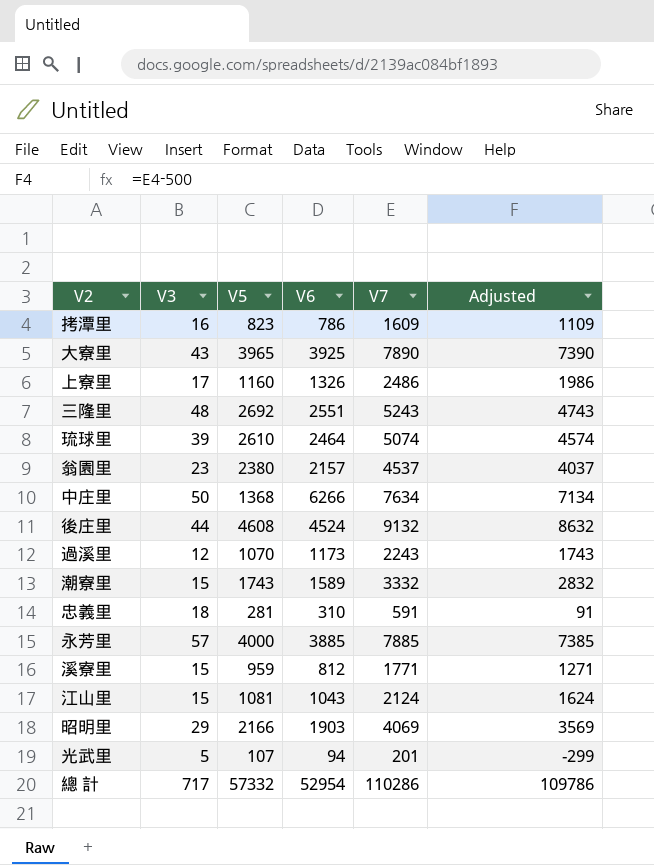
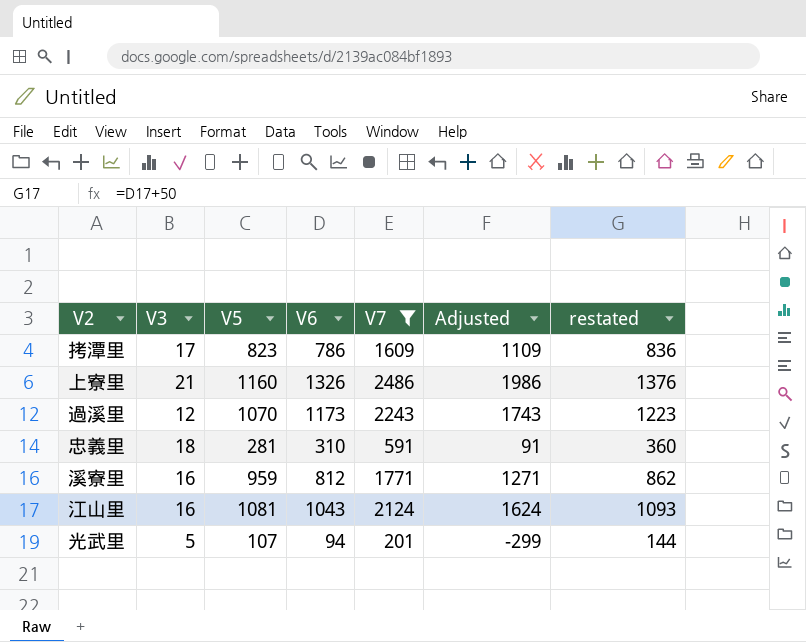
filter: none -> V7 <= 2486
column restated | formula: none -> [V6] + 50
拷潭里 | V3: 16 -> 17
上寮里 | V3: 17 -> 21
溪寮里 | V3: 15 -> 16
江山里 | V3: 15 -> 16

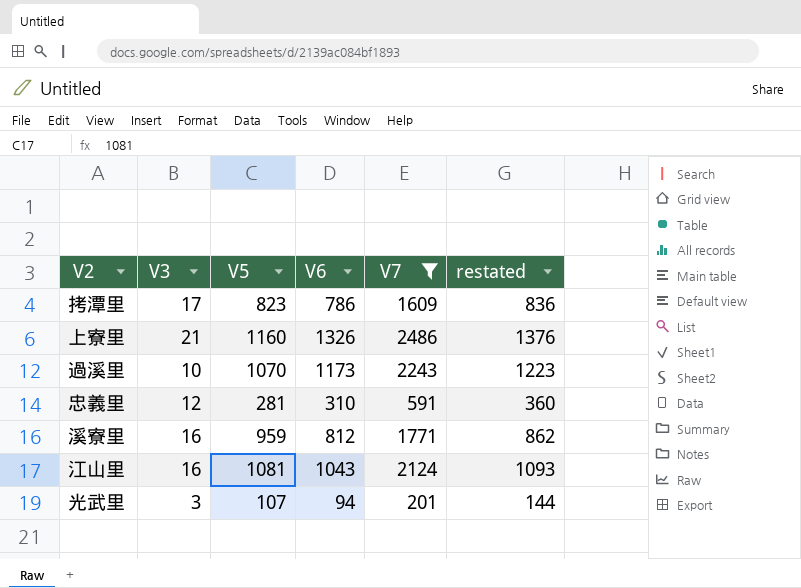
column Adjusted | formula: [V7] - 500 -> none
過溪里 | V3: 12 -> 10
忠義里 | V3: 18 -> 12
光武里 | V3: 5 -> 3

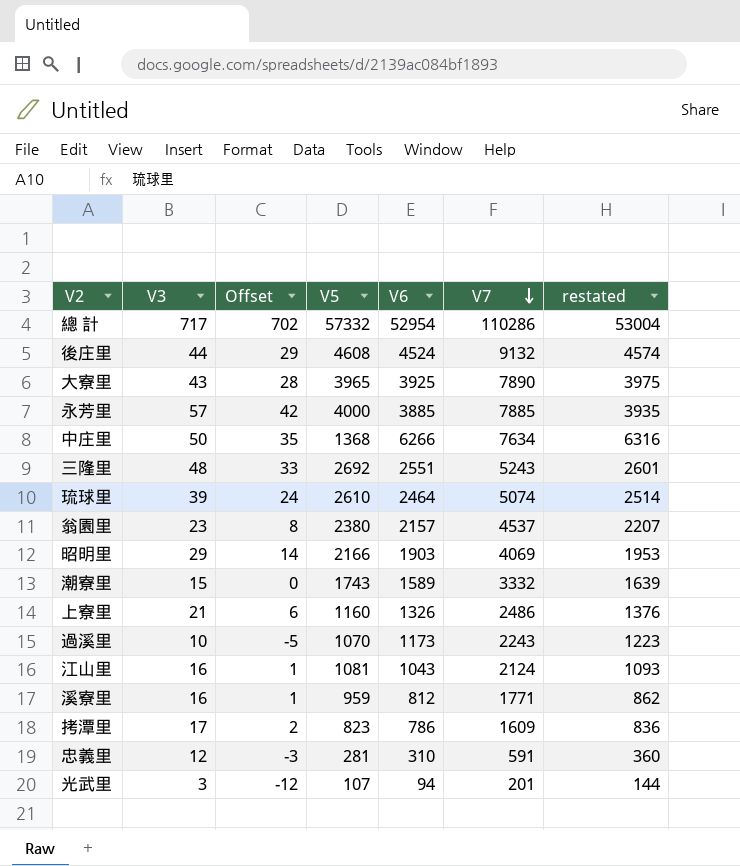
filter: V7 <= 2486 -> none
row order: none -> V7 descending
column Offset | formula: none -> [V3] - 15

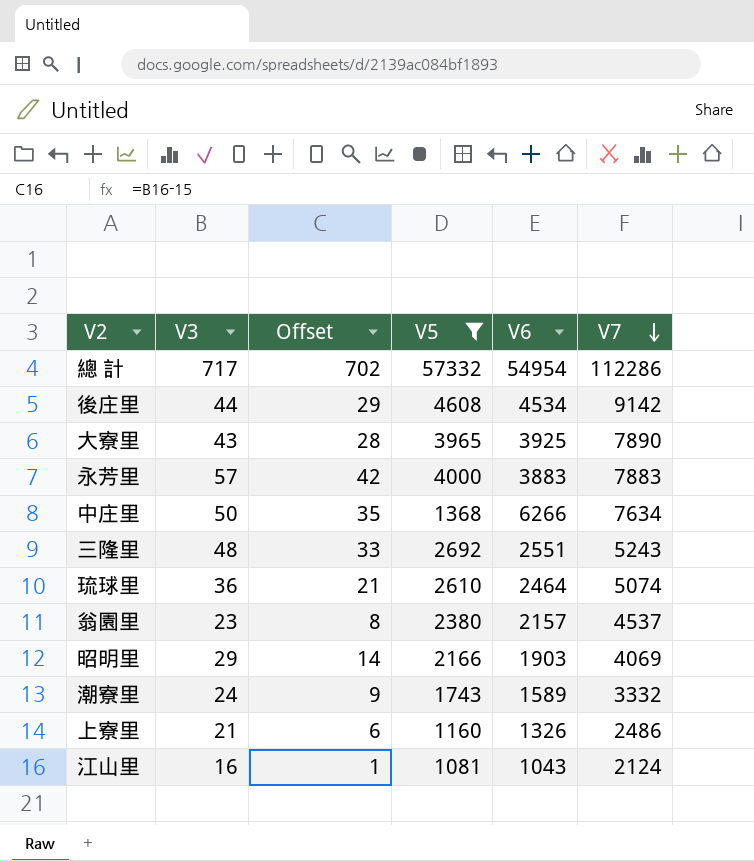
filter: none -> V5 >= 1081
column restated | formula: [V6] + 50 -> none
總 計 | V6: 52954 -> 54954
總 計 | V7: 110286 -> 112286
後庄里 | V6: 4524 -> 4534
後庄里 | V7: 9132 -> 9142
永芳里 | V6: 3885 -> 3883
永芳里 | V7: 7885 -> 7883
琉球里 | V3: 39 -> 36
琉球里 | Offset: 24 -> 21
潮寮里 | V3: 15 -> 24
潮寮里 | Offset: 0 -> 9

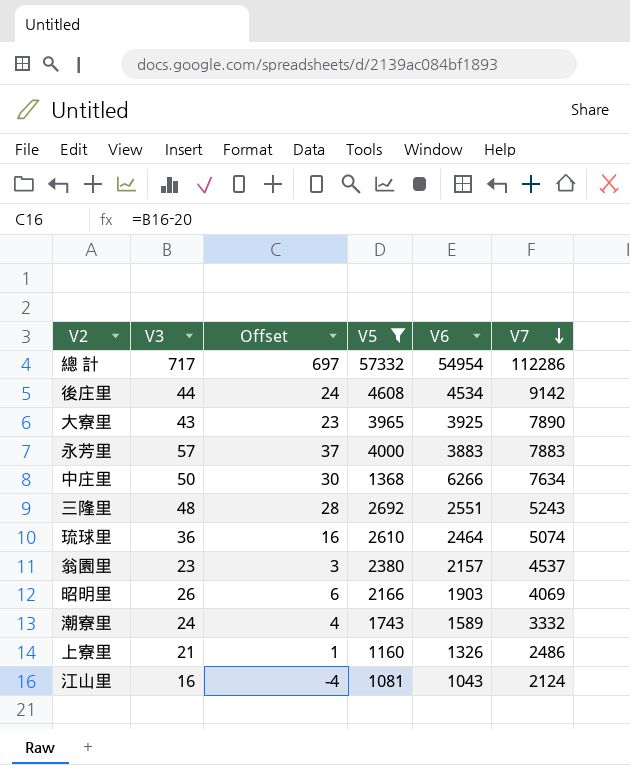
column Offset | formula: [V3] - 15 -> [V3] - 20
昭明里 | V3: 29 -> 26

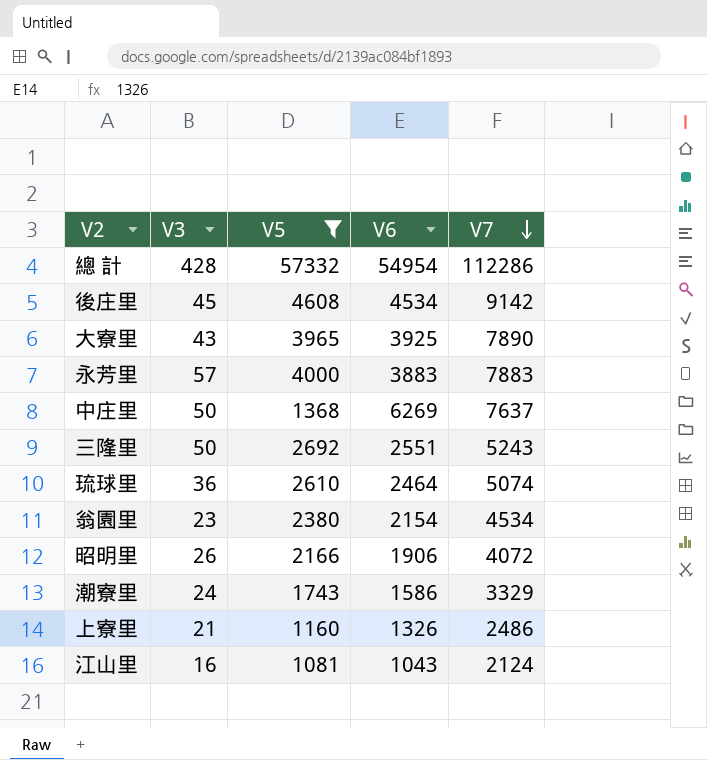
column Offset | formula: [V3] - 20 -> none
總 計 | V3: 717 -> 428
後庄里 | V3: 44 -> 45
中庄里 | V6: 6266 -> 6269
中庄里 | V7: 7634 -> 7637
三隆里 | V3: 48 -> 50
翁園里 | V6: 2157 -> 2154
翁園里 | V7: 4537 -> 4534
昭明里 | V6: 1903 -> 1906
昭明里 | V7: 4069 -> 4072
潮寮里 | V6: 1589 -> 1586
潮寮里 | V7: 3332 -> 3329

